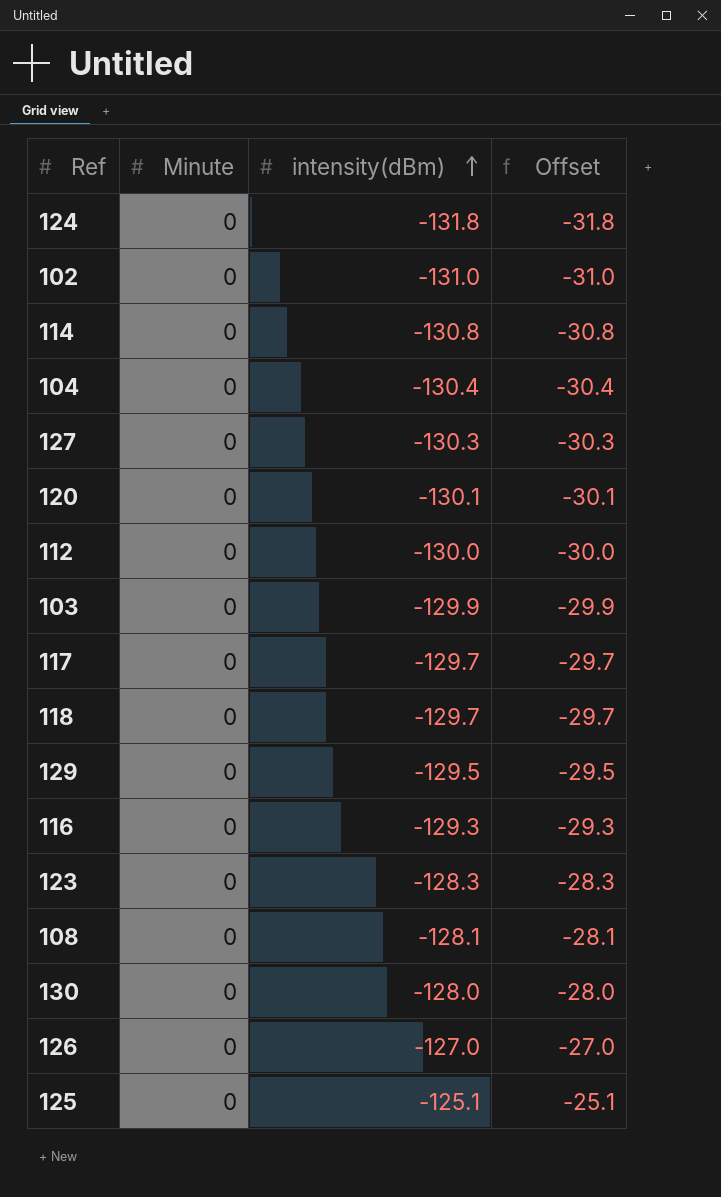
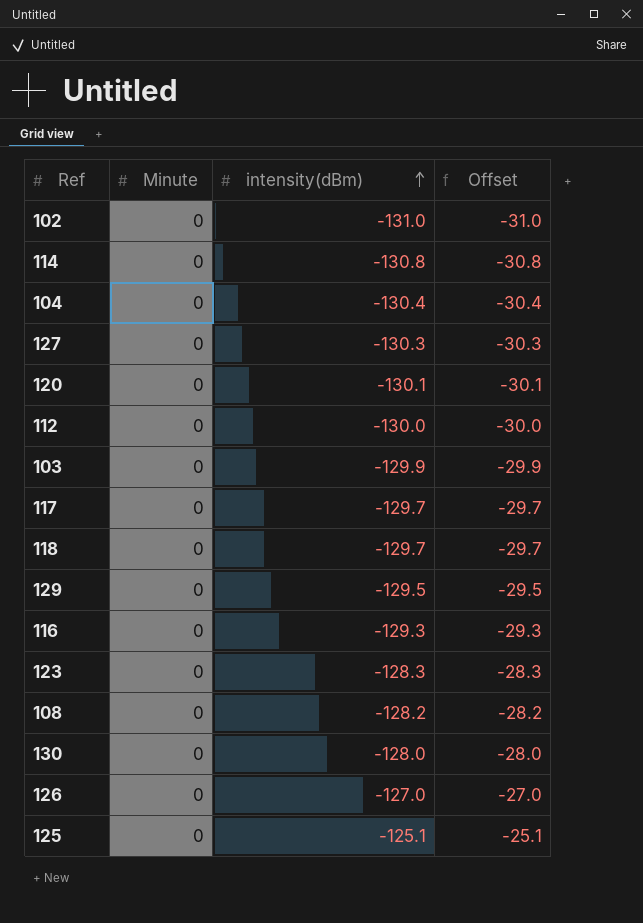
row 124: 0 | -131.8 | -31.8 -> none
108 | intensity(dBm): -128.1 -> -128.2
108 | Offset: -28.1 -> -28.2

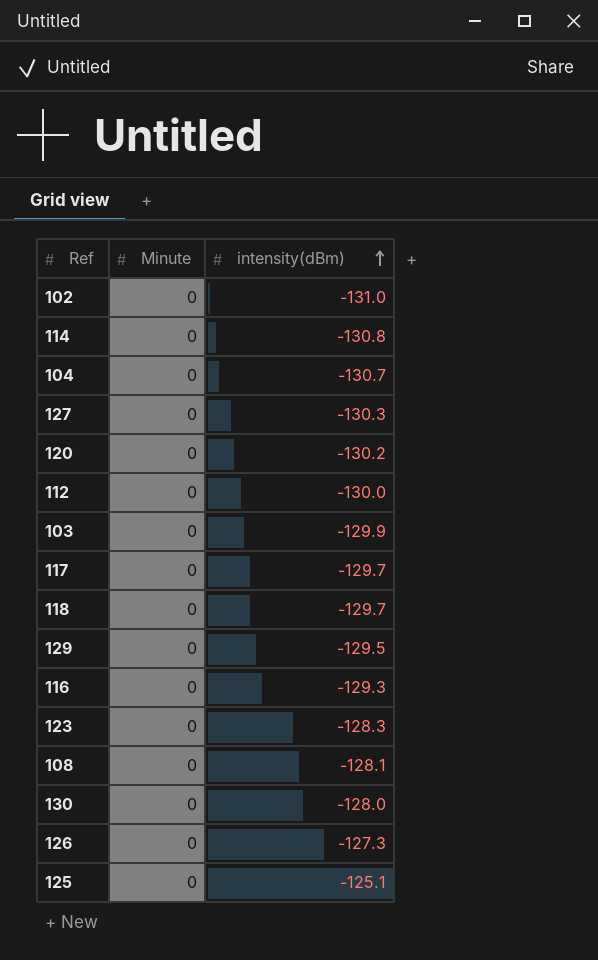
column Offset | formula: [intensity(dBm)] + 100 -> none
104 | intensity(dBm): -130.4 -> -130.7
120 | intensity(dBm): -130.1 -> -130.2
108 | intensity(dBm): -128.2 -> -128.1
126 | intensity(dBm): -127.0 -> -127.3

